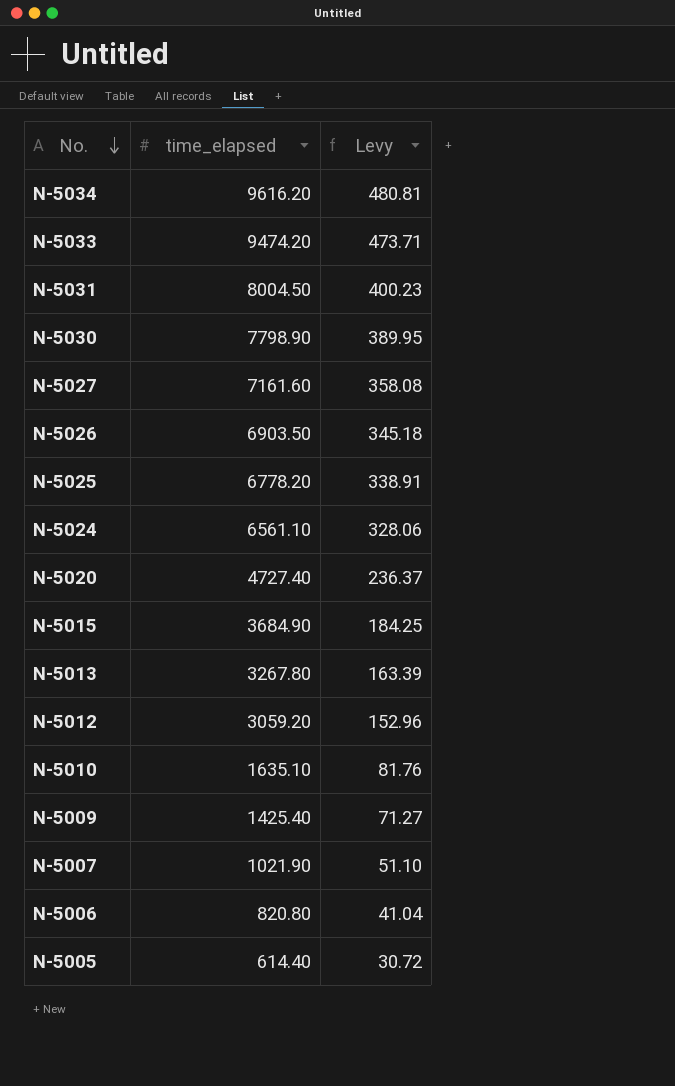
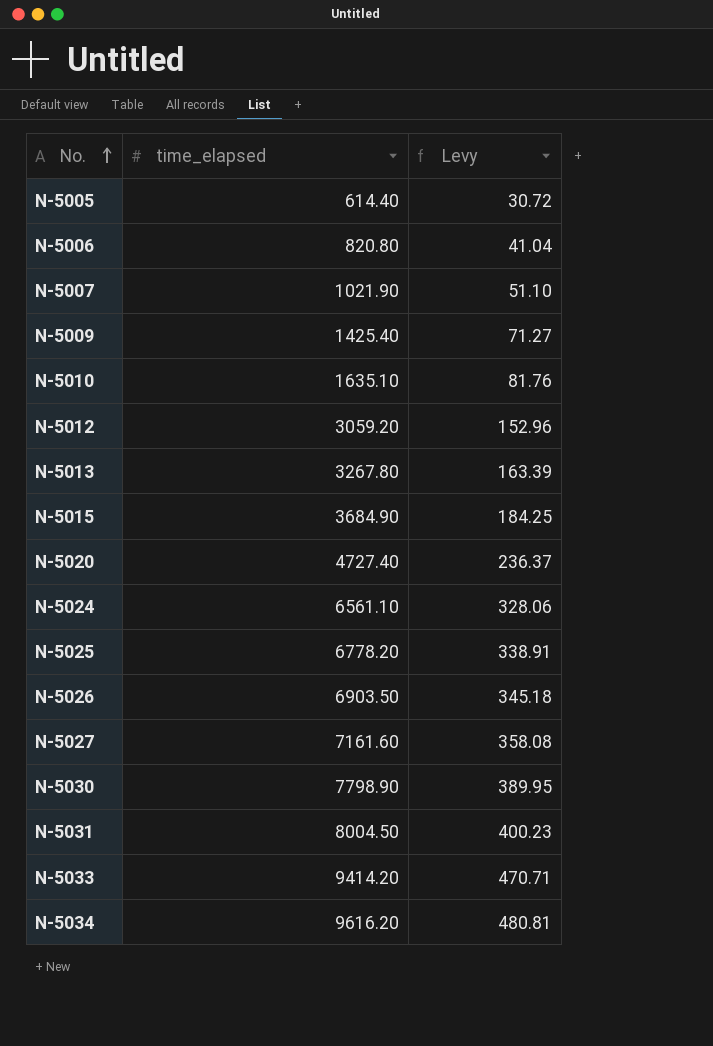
row order: No. descending -> No. ascending
N-5033 | time_elapsed: 9474.20 -> 9414.20
N-5033 | Levy: 473.71 -> 470.71

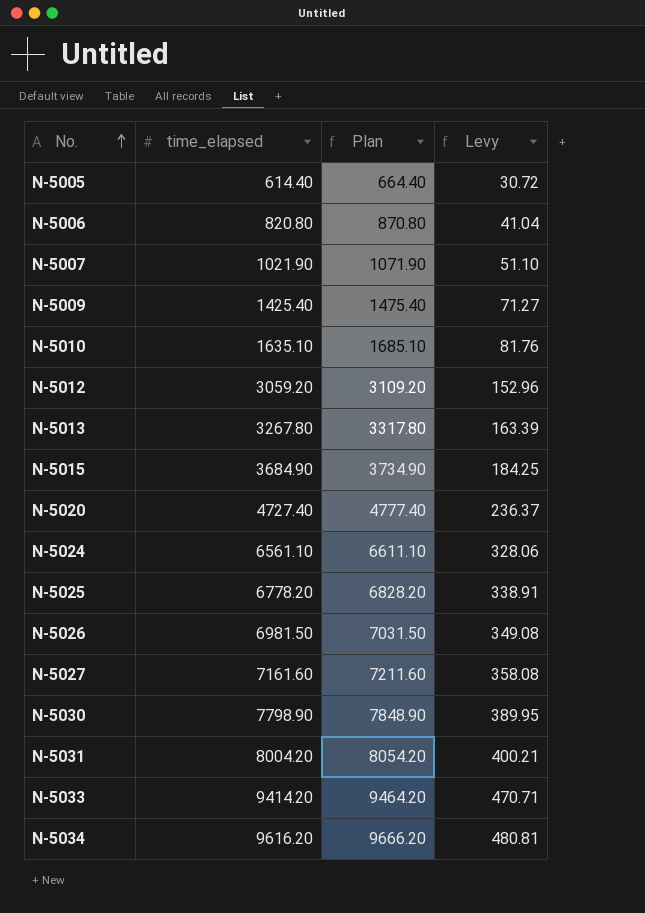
column Plan | formula: none -> [time_elapsed] + 50
N-5026 | time_elapsed: 6903.50 -> 6981.50
N-5026 | Levy: 345.18 -> 349.08
N-5031 | time_elapsed: 8004.50 -> 8004.20
N-5031 | Levy: 400.23 -> 400.21

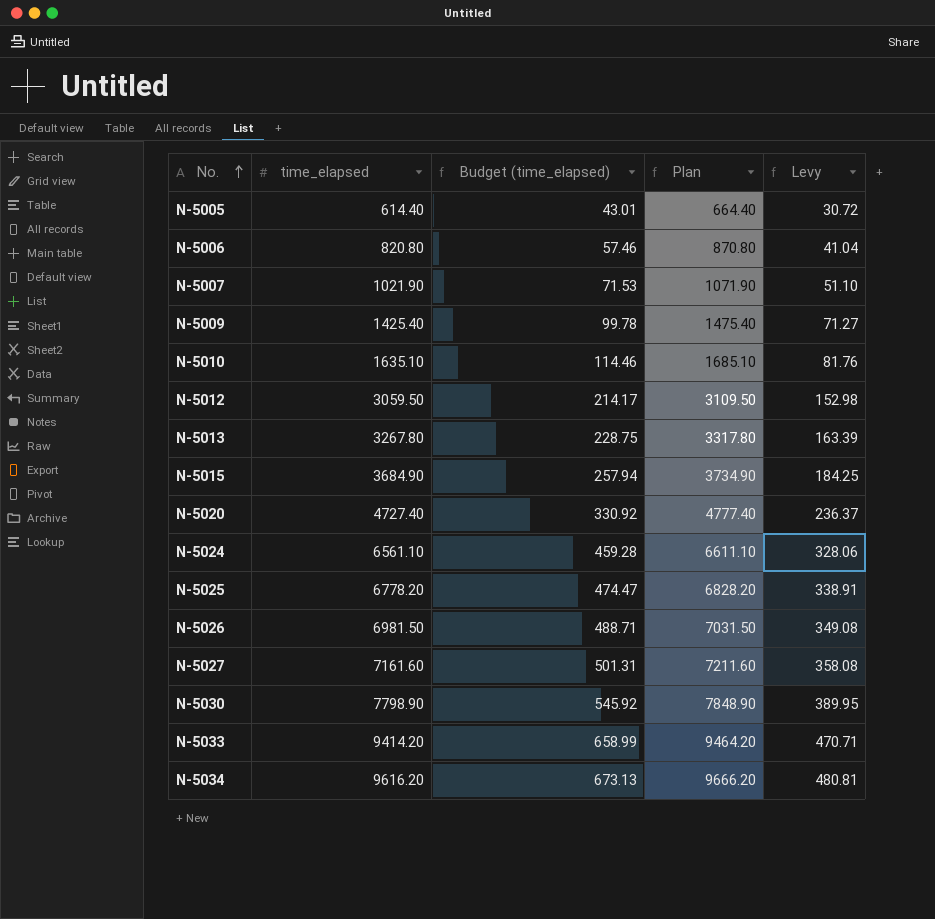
column Budget (time_elapsed) | formula: none -> [time_elapsed] * 0.07
row N-5031: 8004.20 | 8054.20 | 400.21 -> none
N-5012 | time_elapsed: 3059.20 -> 3059.50
N-5012 | Plan: 3109.20 -> 3109.50
N-5012 | Levy: 152.96 -> 152.98

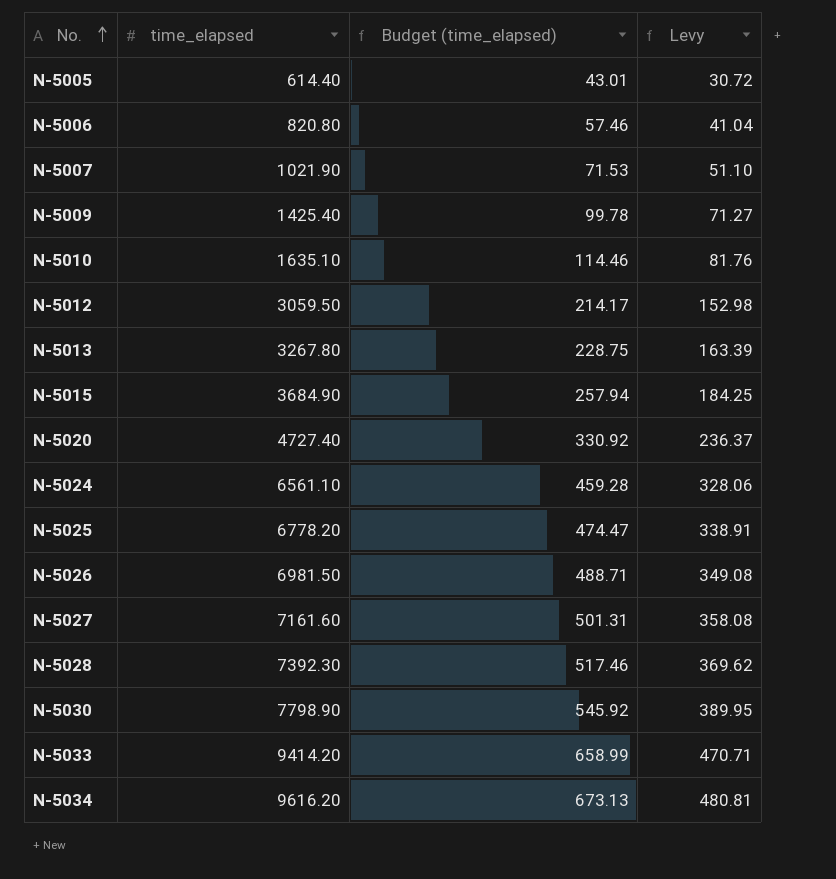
column Plan | formula: [time_elapsed] + 50 -> none
row N-5028: none -> 7392.30 | 517.46 | 369.62

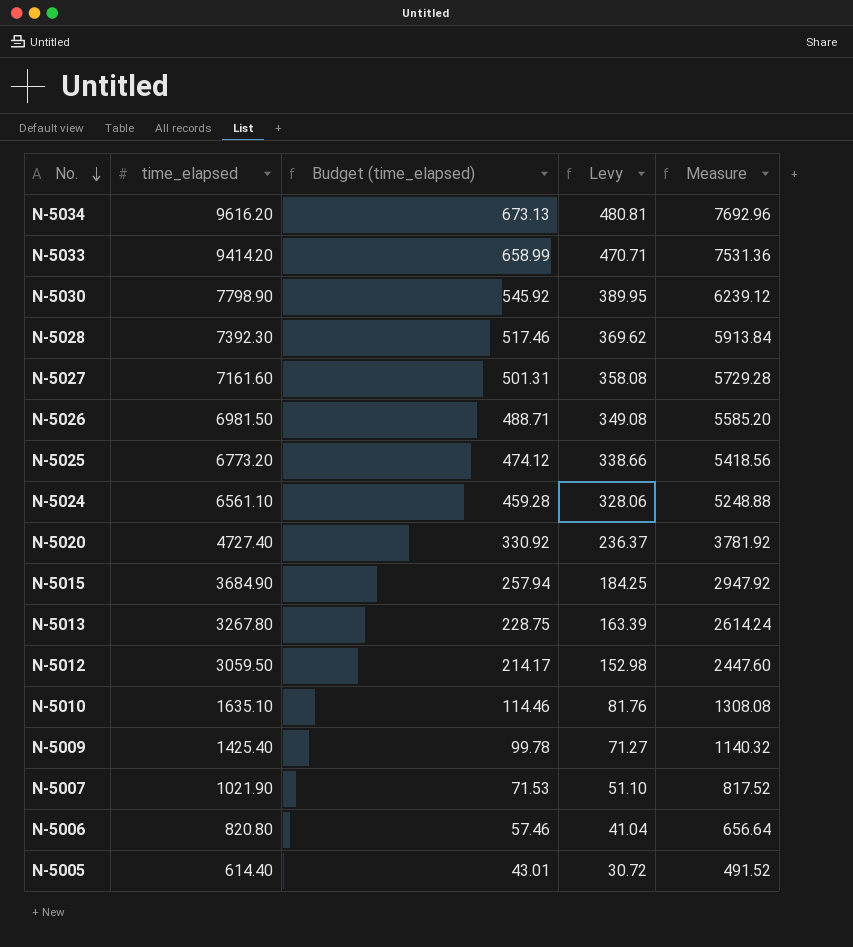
row order: No. ascending -> No. descending
column Measure | formula: none -> [time_elapsed] * 0.8
N-5025 | time_elapsed: 6778.20 -> 6773.20
N-5025 | Budget (time_elapsed): 474.47 -> 474.12
N-5025 | Levy: 338.91 -> 338.66

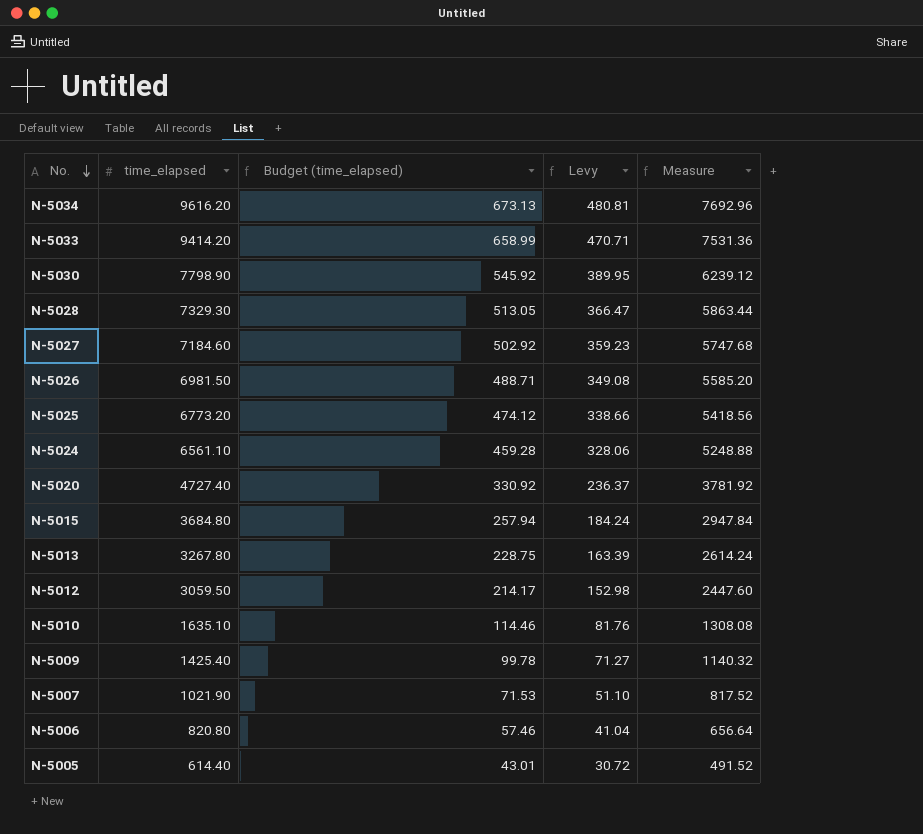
N-5028 | time_elapsed: 7392.30 -> 7329.30
N-5028 | Budget (time_elapsed): 517.46 -> 513.05
N-5028 | Levy: 369.62 -> 366.47
N-5028 | Measure: 5913.84 -> 5863.44
N-5027 | time_elapsed: 7161.60 -> 7184.60
N-5027 | Budget (time_elapsed): 501.31 -> 502.92
N-5027 | Levy: 358.08 -> 359.23
N-5027 | Measure: 5729.28 -> 5747.68
N-5015 | time_elapsed: 3684.90 -> 3684.80
N-5015 | Levy: 184.25 -> 184.24
N-5015 | Measure: 2947.92 -> 2947.84

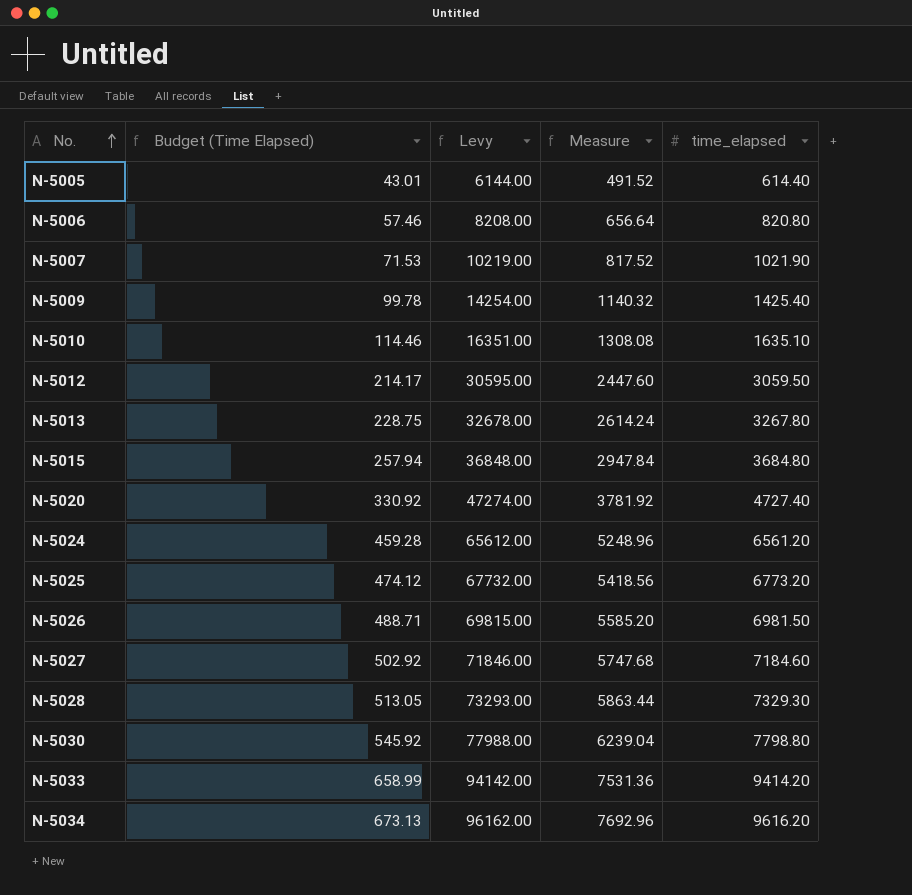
row order: No. descending -> No. ascending
column name: Budget (time_elapsed) -> Budget (Time Elapsed)
column Levy | formula: [time_elapsed] * 0.05 -> [time_elapsed] * 10
column time_elapsed | position: 2 -> 5
N-5024 | Measure: 5248.88 -> 5248.96
N-5024 | time_elapsed: 6561.10 -> 6561.20
N-5030 | Measure: 6239.12 -> 6239.04
N-5030 | time_elapsed: 7798.90 -> 7798.80

